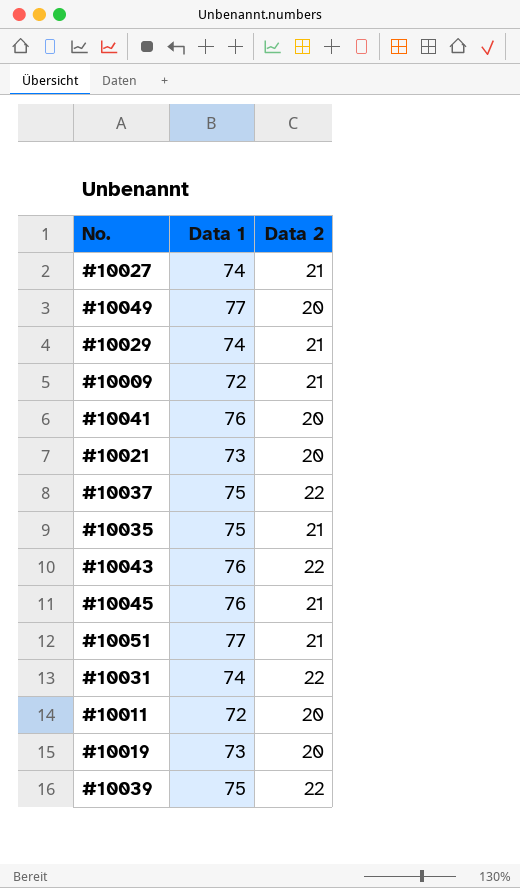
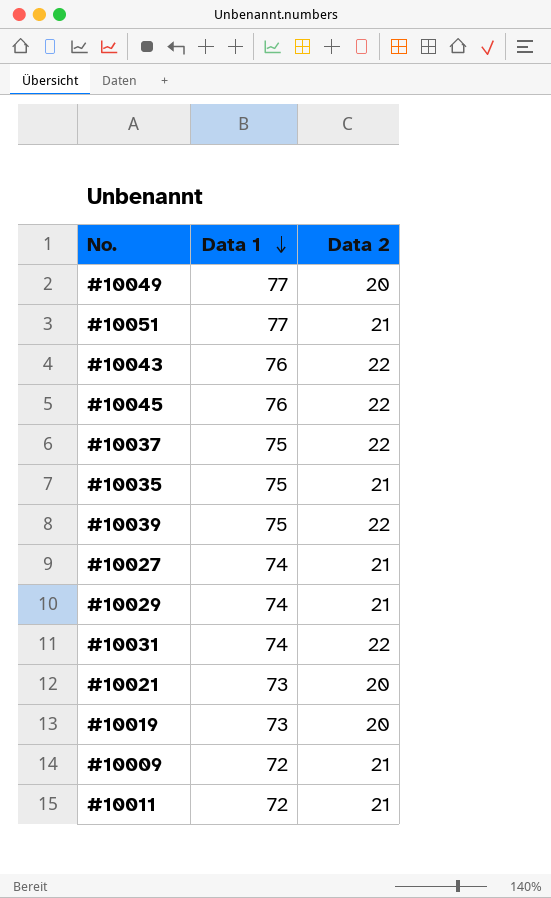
row order: none -> Data 1 descending
row #10041: 76 | 20 -> none
#10045 | Data 2: 21 -> 22
#10011 | Data 2: 20 -> 21

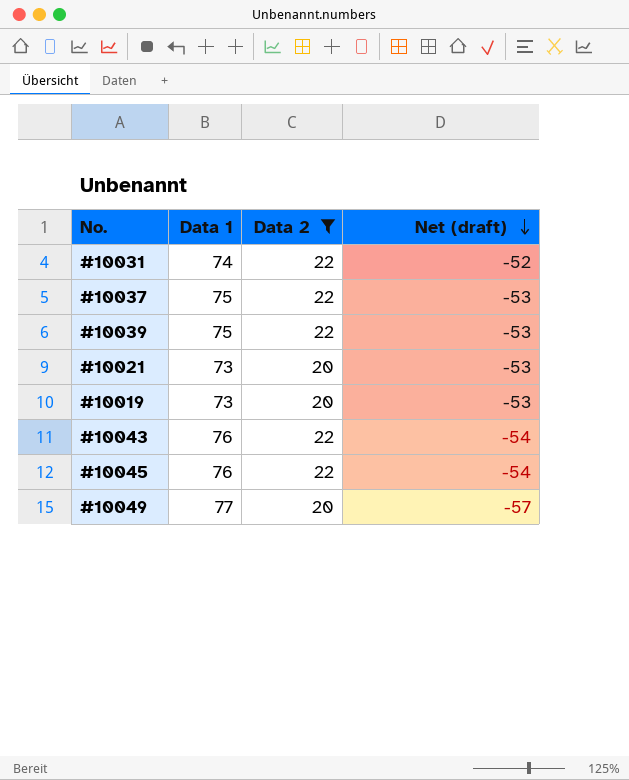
filter: none -> Data 2 != 21
row order: Data 1 descending -> Net (draft) descending
column Net (draft) | formula: none -> [Data 2] - [Data 1]

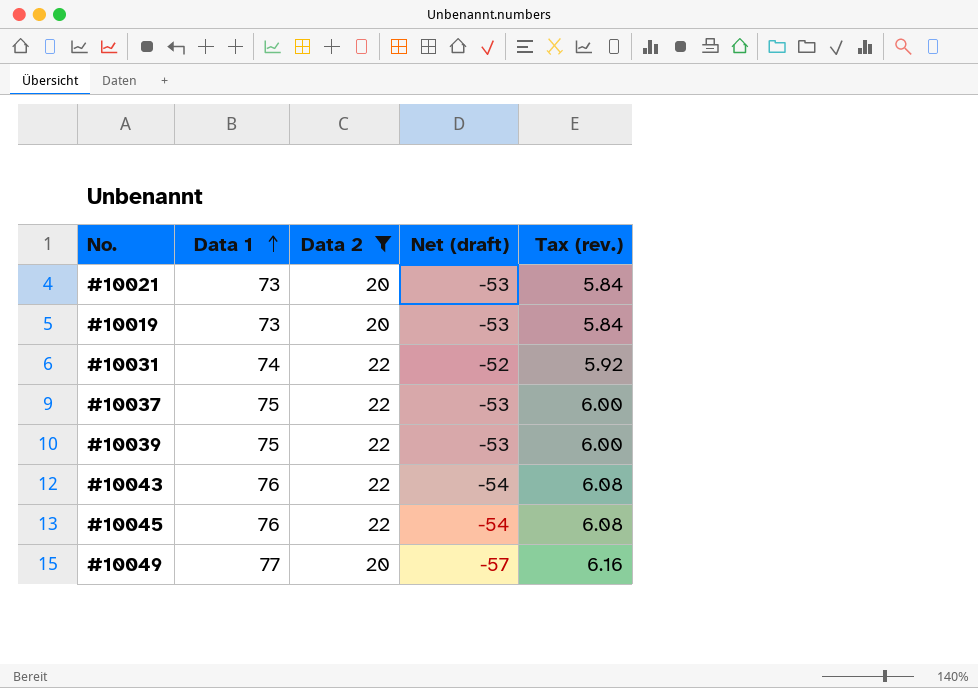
row order: Net (draft) descending -> Data 1 ascending
column Tax (rev.) | formula: none -> [Data 1] * 0.08

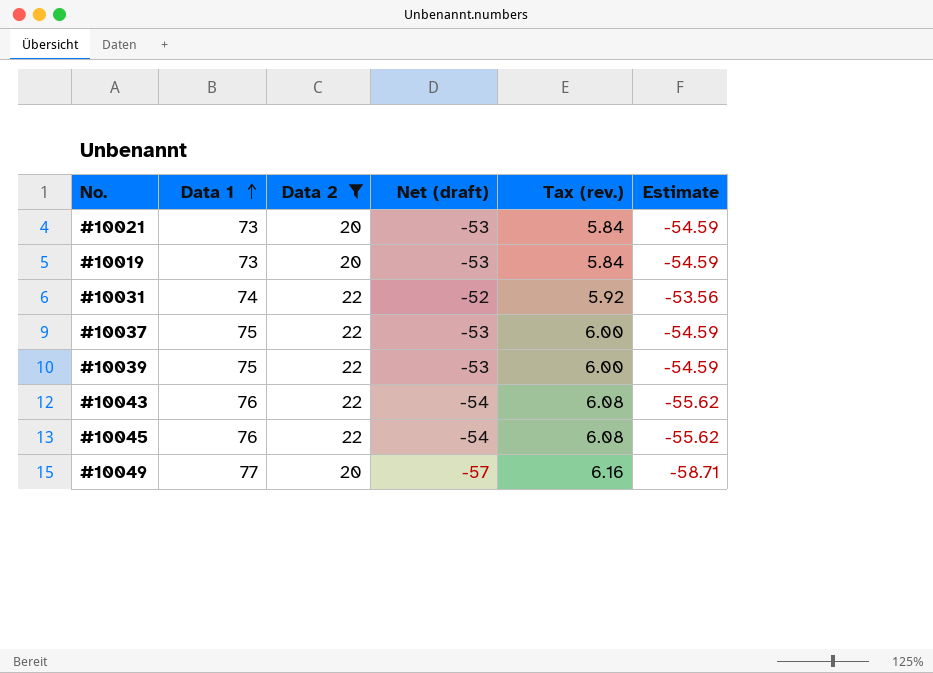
column Estimate | formula: none -> [Net (draft)] * 1.03

